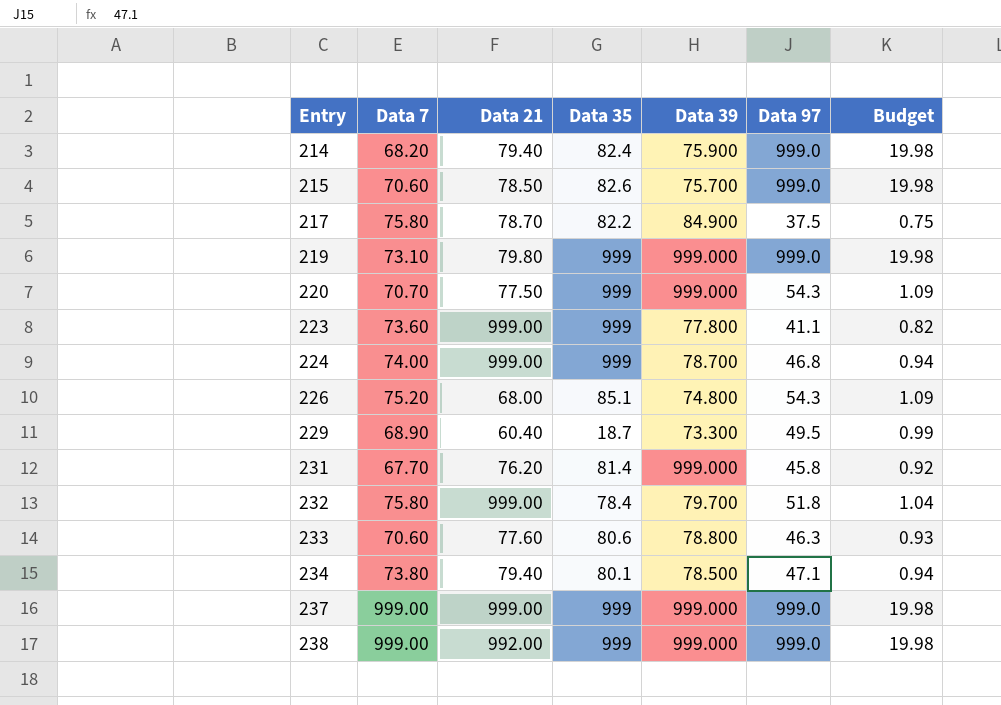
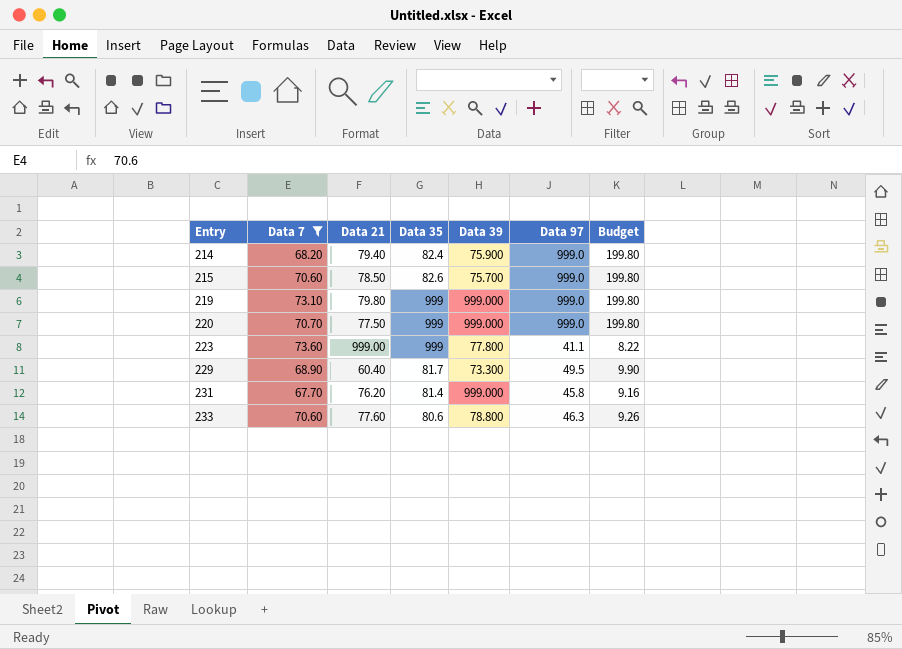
filter: none -> Data 7 <= 73.60
column Budget | formula: [Data 97] * 0.02 -> [Data 97] * 0.2
220 | Data 97: 54.3 -> 999.0
229 | Data 35: 18.7 -> 81.7

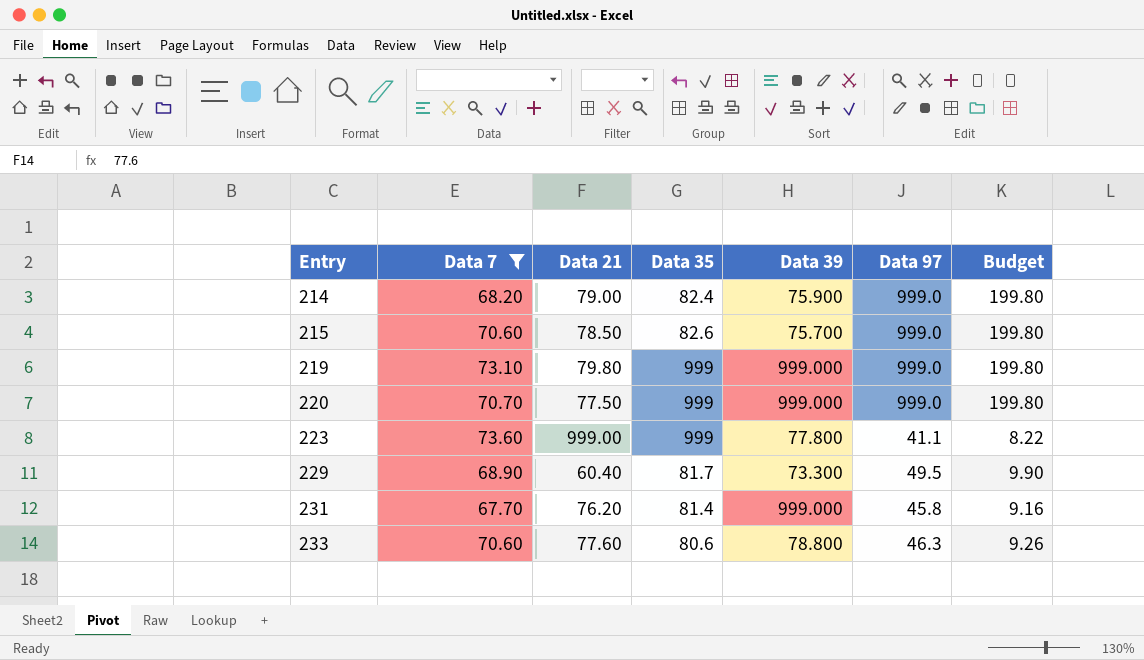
214 | Data 21: 79.40 -> 79.00

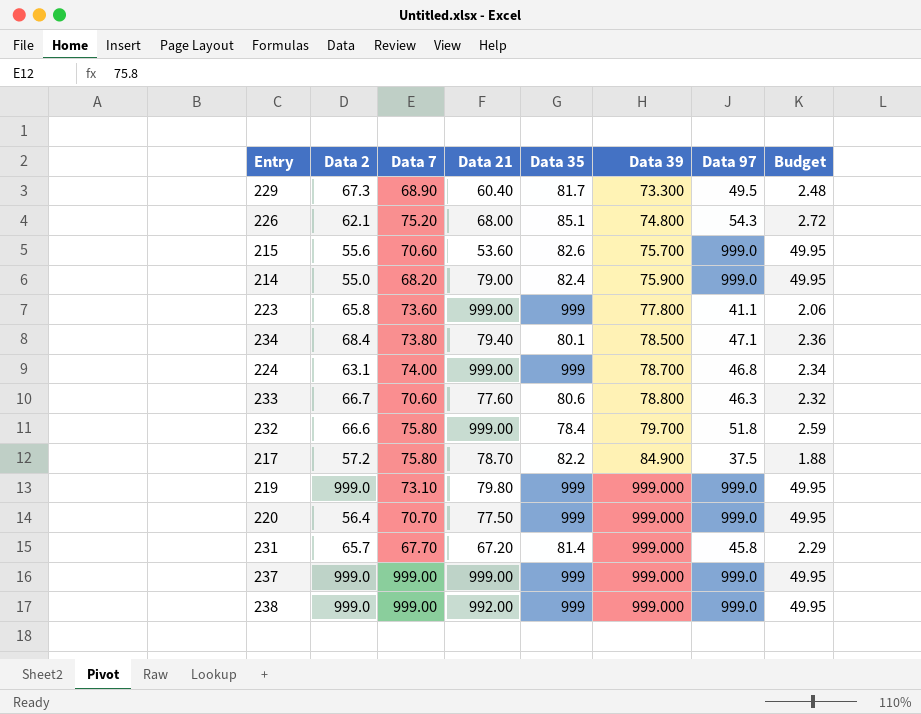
filter: Data 7 <= 73.60 -> none
row order: Entry ascending -> Data 39 ascending
column Data 2 | position: none -> 2
column Budget | formula: [Data 97] * 0.2 -> [Data 97] * 0.05
215 | Data 21: 78.50 -> 53.60
231 | Data 21: 76.20 -> 67.20

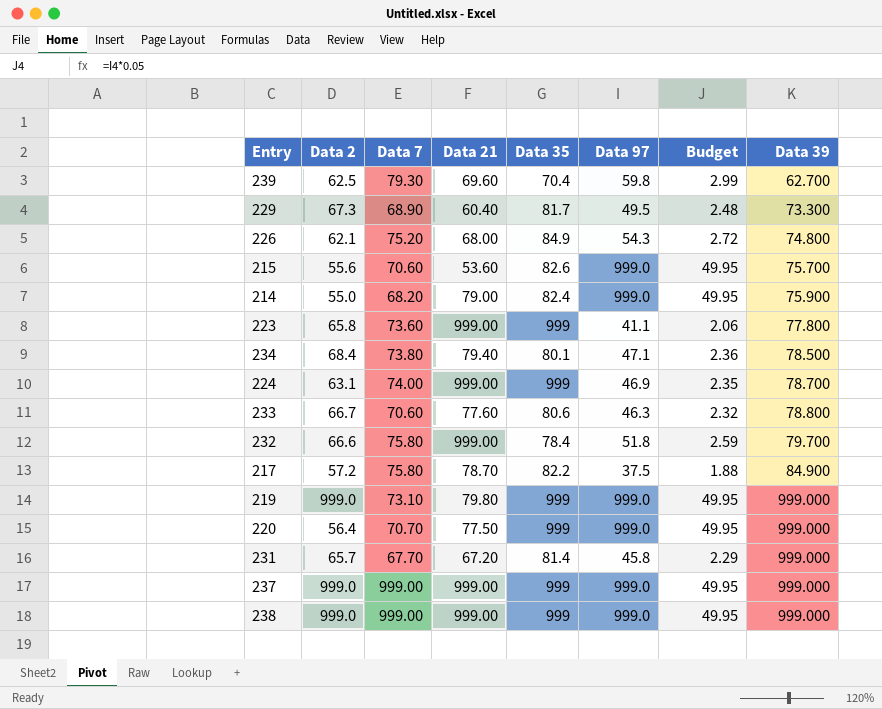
column Data 39 | position: 6 -> 8
row 239: none -> 62.5 | 79.30 | 69.60 | 70.4 | 59.8 | 2.99 | 62.700
226 | Data 35: 85.1 -> 84.9
224 | Data 97: 46.8 -> 46.9
224 | Budget: 2.34 -> 2.35
238 | Data 21: 992.00 -> 999.00

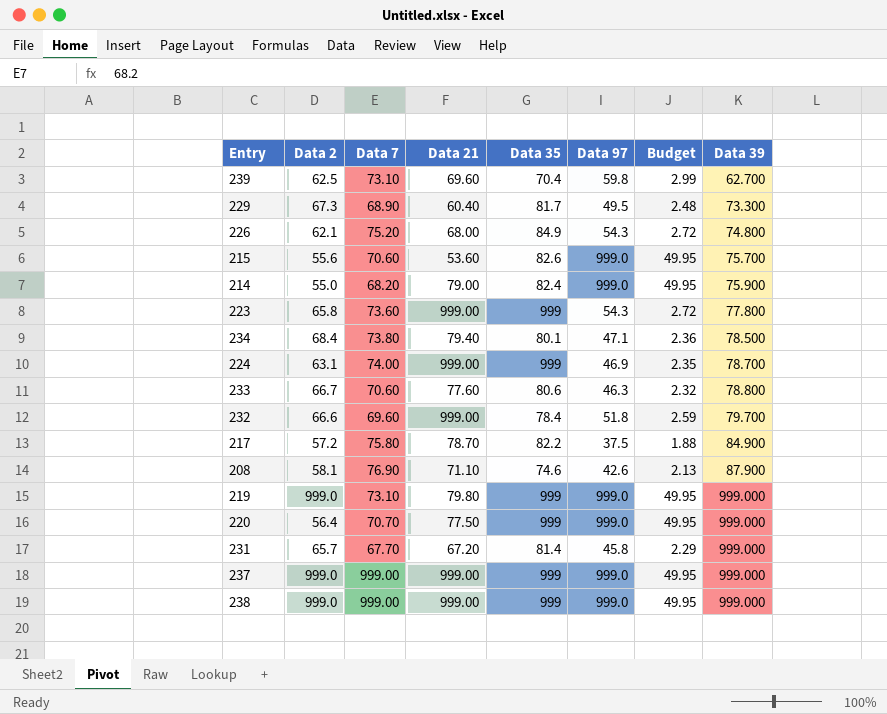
239 | Data 7: 79.30 -> 73.10
223 | Data 97: 41.1 -> 54.3
223 | Budget: 2.06 -> 2.72
232 | Data 7: 75.80 -> 69.60
row 208: none -> 58.1 | 76.90 | 71.10 | 74.6 | 42.6 | 2.13 | 87.900

